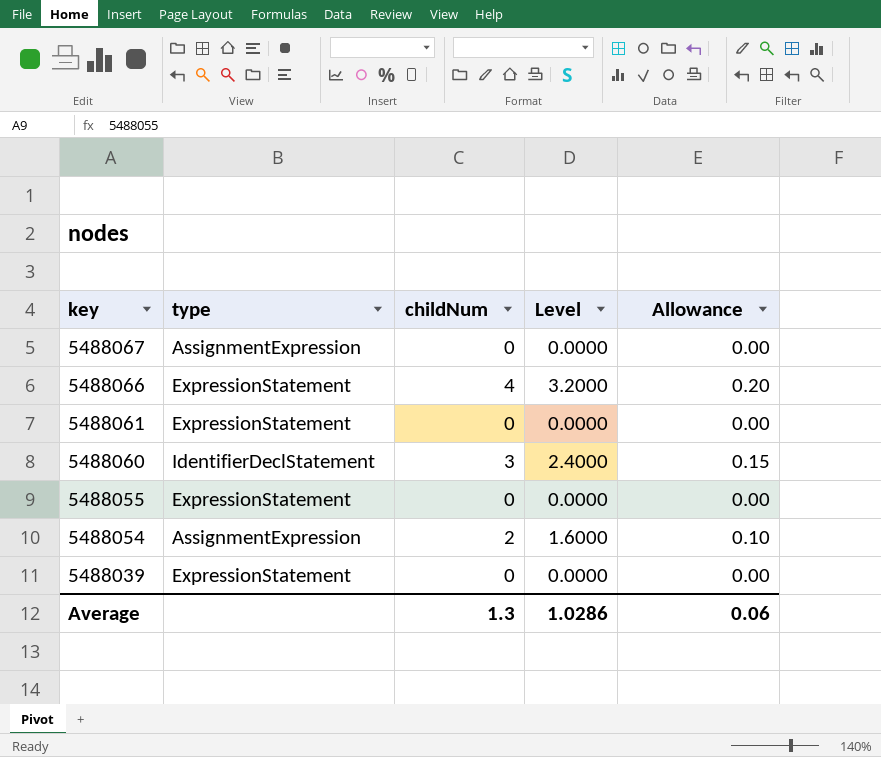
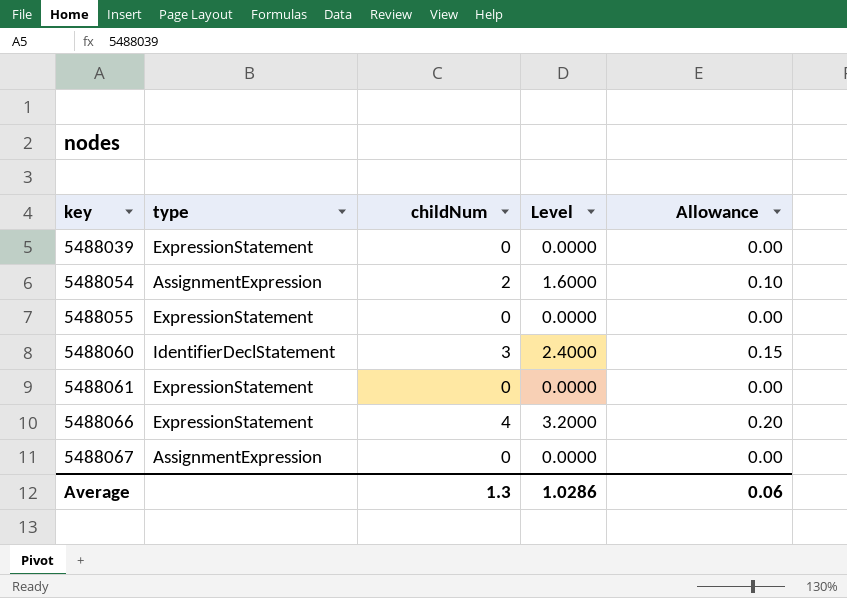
row order: key descending -> key ascending

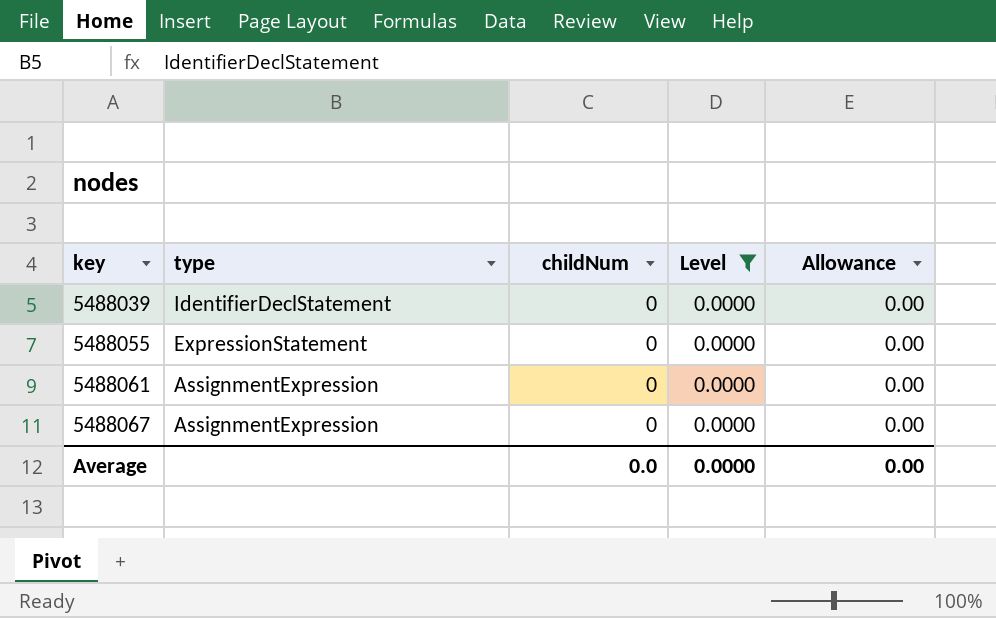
filter: none -> Level = 0.0000
5488039 | type: ExpressionStatement -> IdentifierDeclStatement
5488061 | type: ExpressionStatement -> AssignmentExpression
Average | childNum: 1.3 -> 0.0
Average | Level: 1.0286 -> 0.0000
Average | Allowance: 0.06 -> 0.00

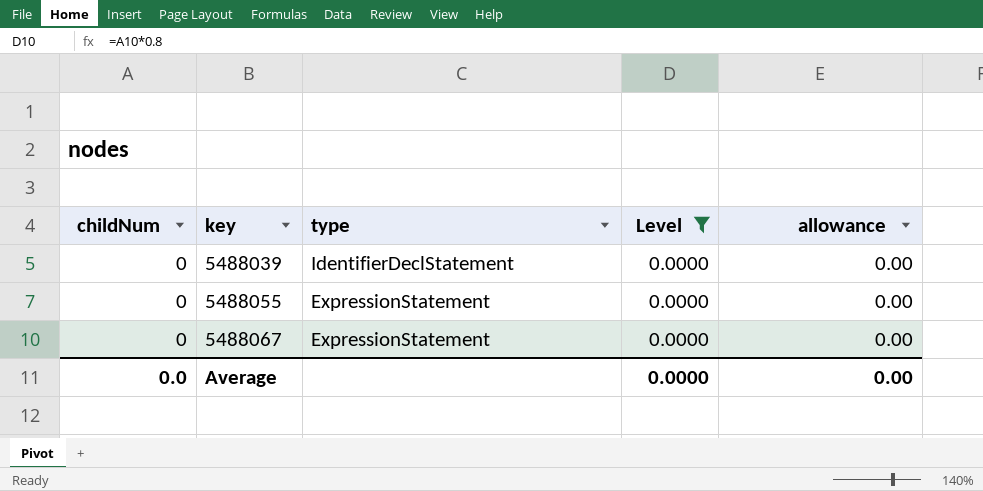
column childNum | position: 3 -> 1
column name: Allowance -> allowance
row 5488061: AssignmentExpression | 0 | 0.0000 | 0.00 -> none
5488067 | type: AssignmentExpression -> ExpressionStatement

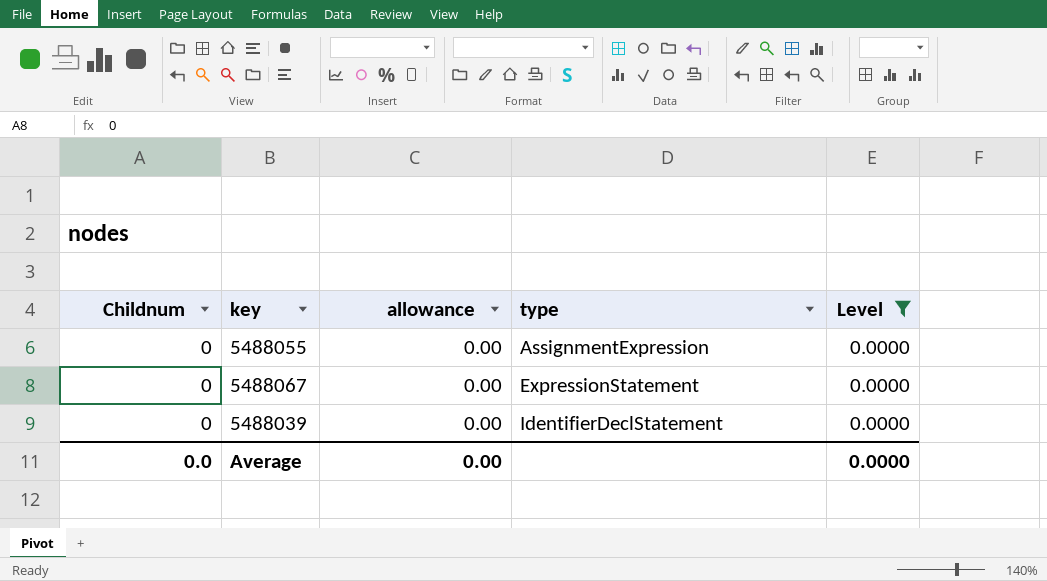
row order: key ascending -> type ascending
column name: childNum -> Childnum
column allowance | position: 5 -> 3
5488055 | type: ExpressionStatement -> AssignmentExpression

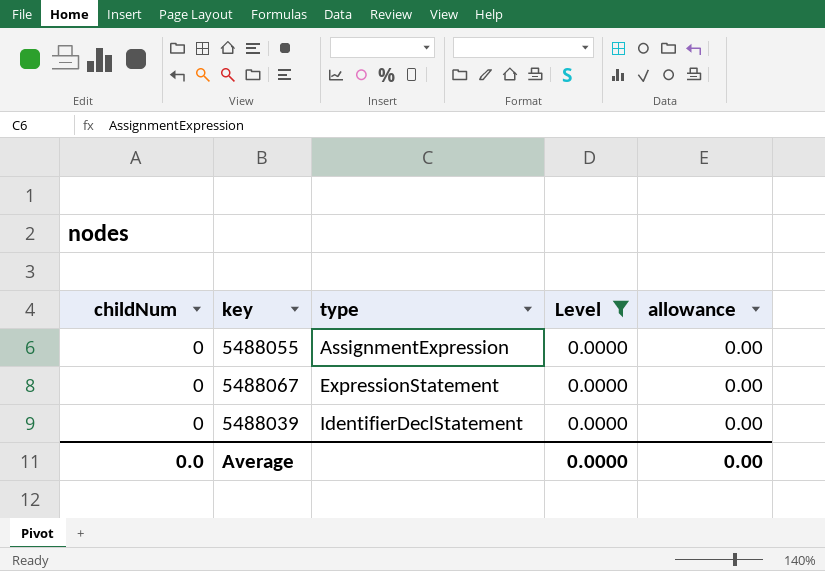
column name: Childnum -> childNum
column allowance | position: 3 -> 5

